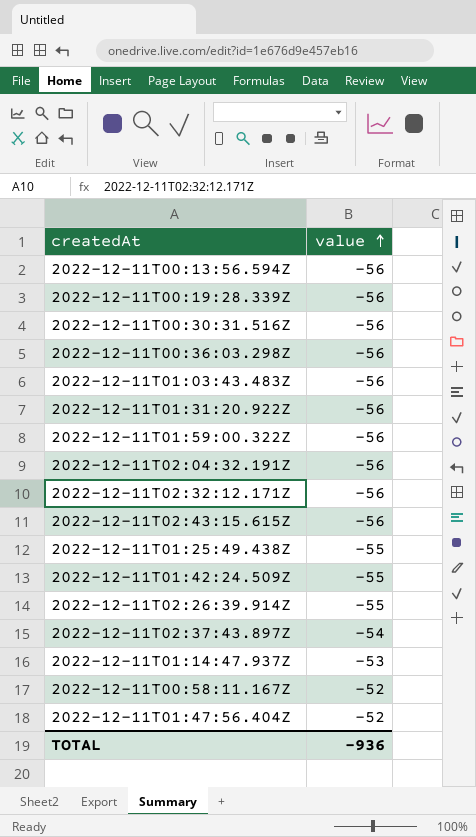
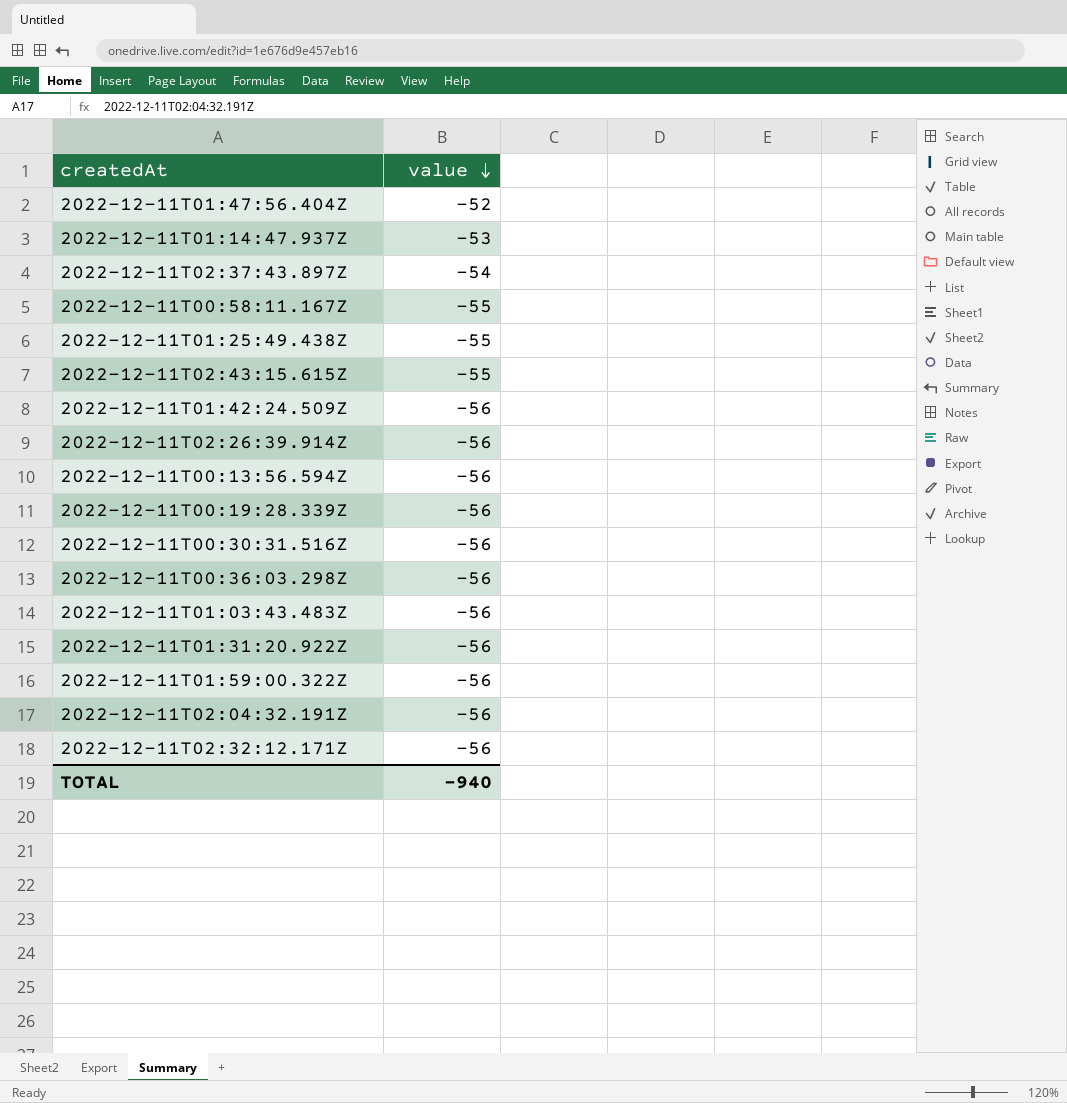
row order: value ascending -> value descending
2022-12-11T00:58:11.167Z | value: -52 -> -55
2022-12-11T02:43:15.615Z | value: -56 -> -55
2022-12-11T01:42:24.509Z | value: -55 -> -56
2022-12-11T02:26:39.914Z | value: -55 -> -56
TOTAL | value: -936 -> -940

